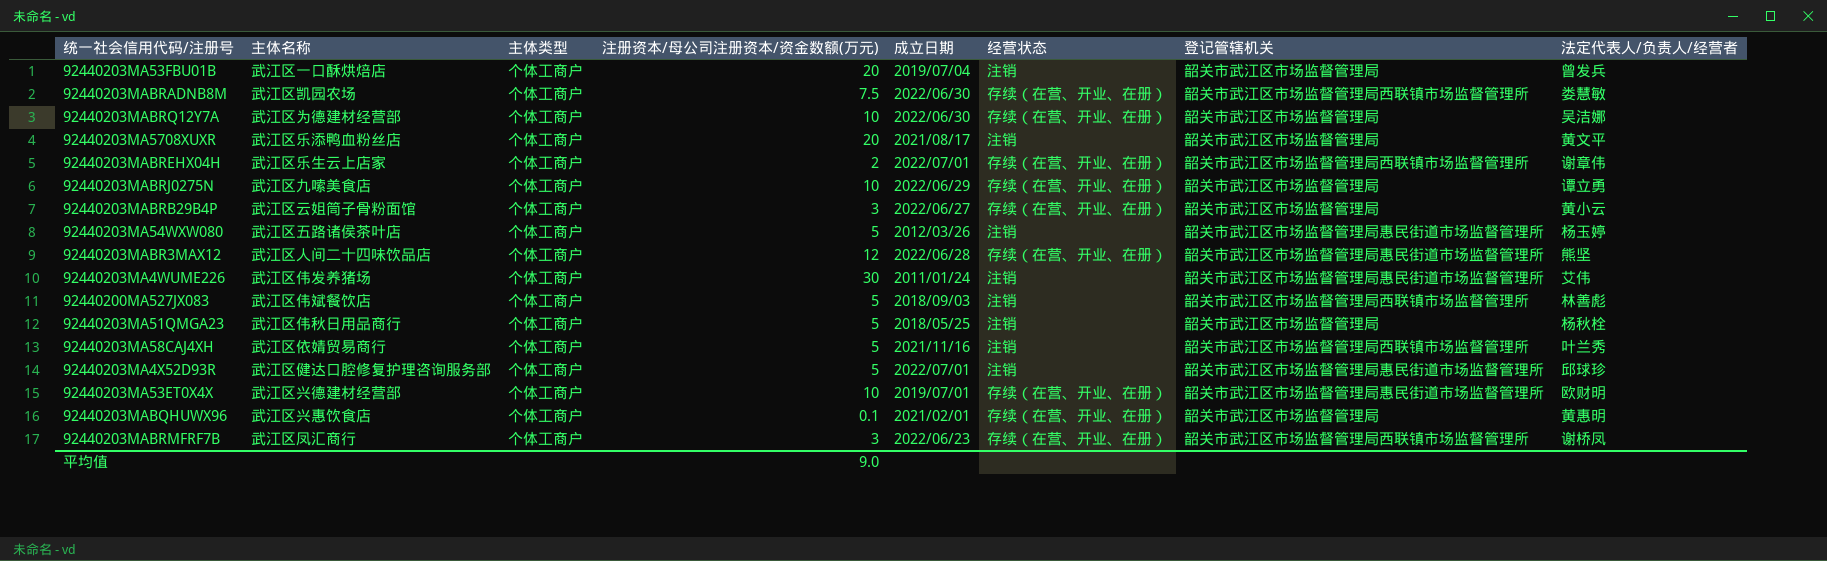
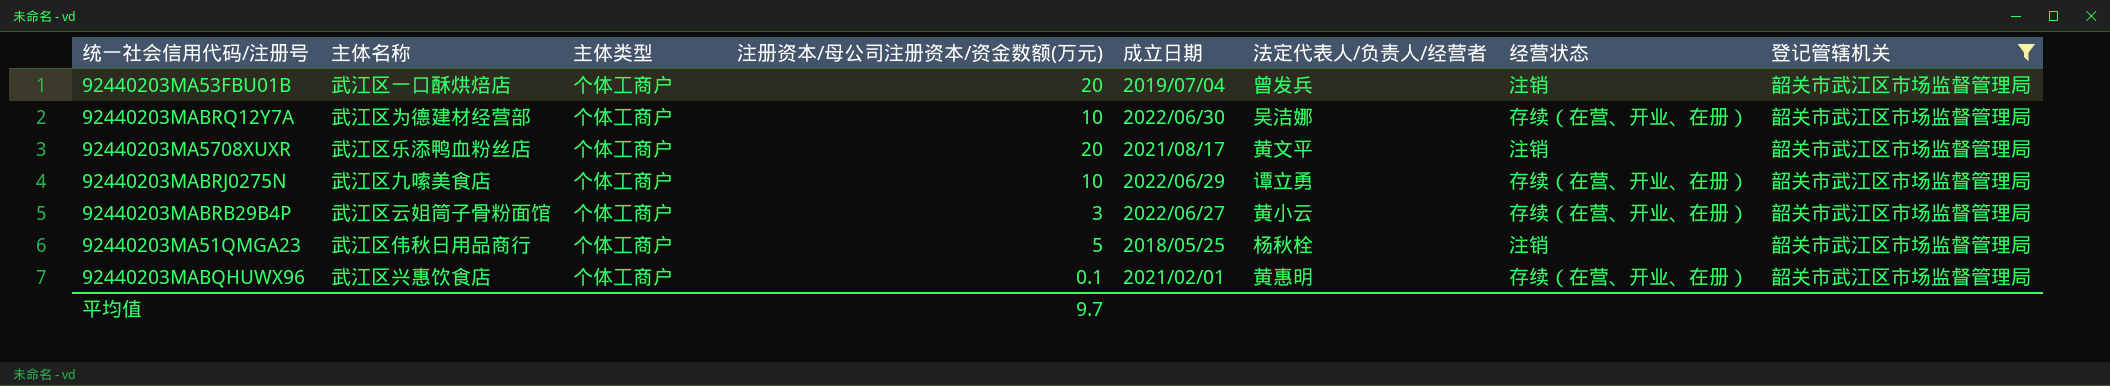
filter: none -> 登记管辖机关 = 韶关市武江区市场监督管理局
column 法定代表人/负责人/经营者 | position: 8 -> 6
平均值 | 注册资本/母公司注册资本/资金数额(万元): 9.0 -> 9.7

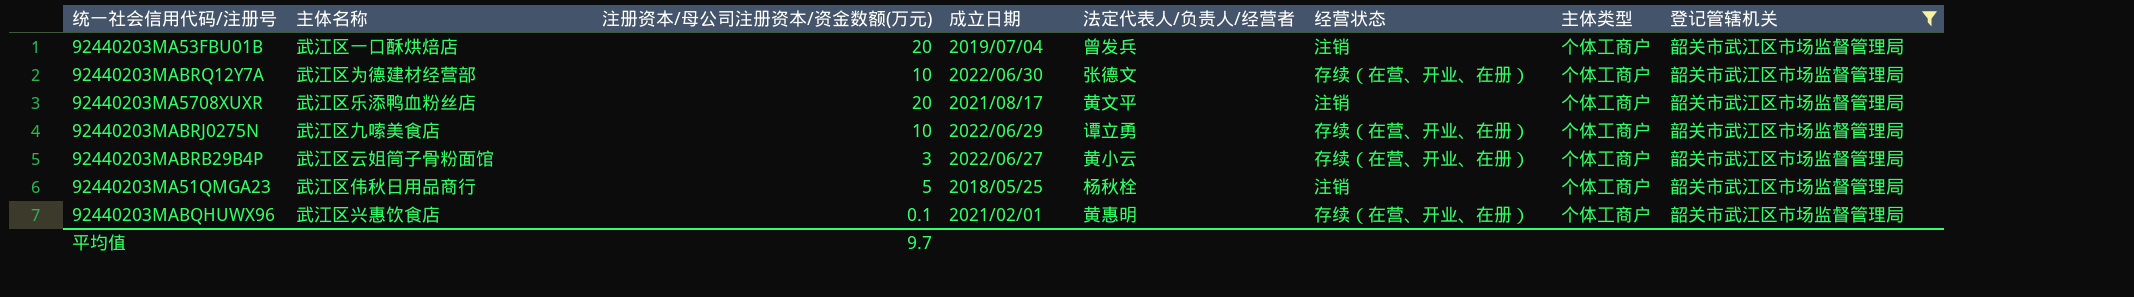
column 主体类型 | position: 3 -> 7
92440203MABRQ12Y7A | 法定代表人/负责人/经营者: 吴洁娜 -> 张德文

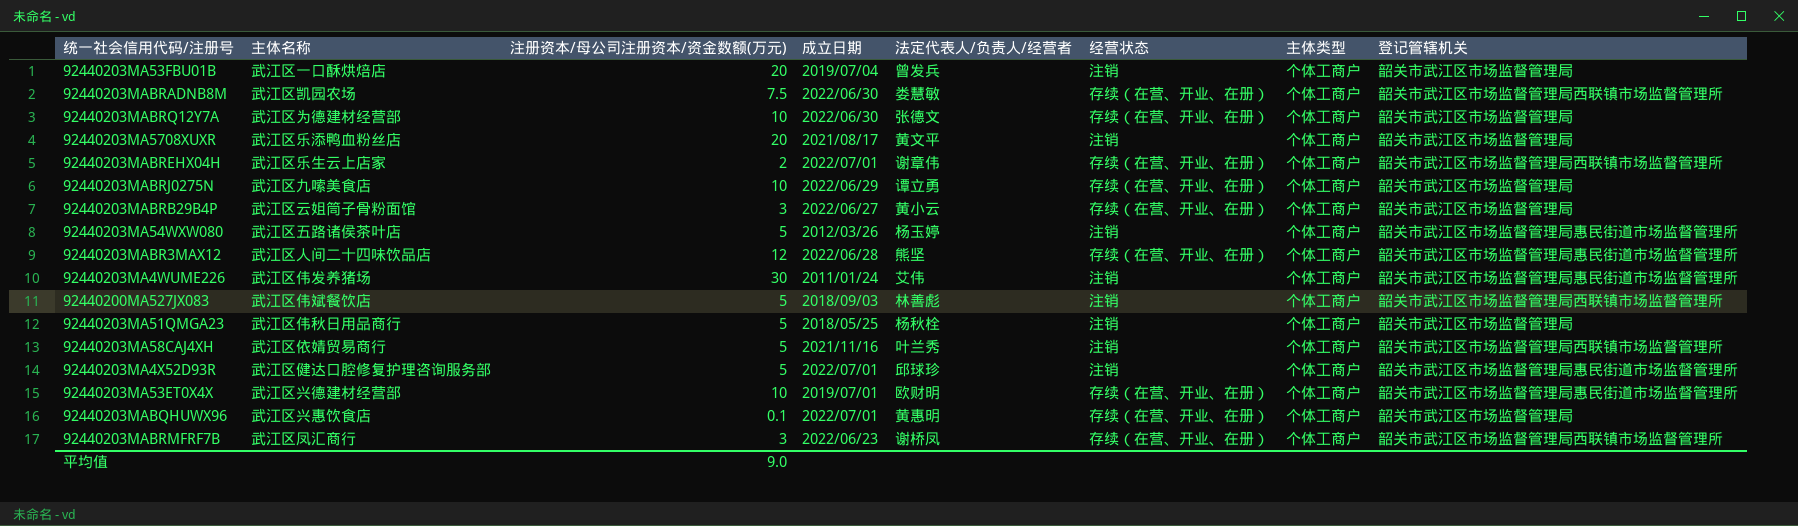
filter: 登记管辖机关 = 韶关市武江区市场监督管理局 -> none
92440203MABQHUWX96 | 成立日期: 2021/02/01 -> 2022/07/01
平均值 | 注册资本/母公司注册资本/资金数额(万元): 9.7 -> 9.0

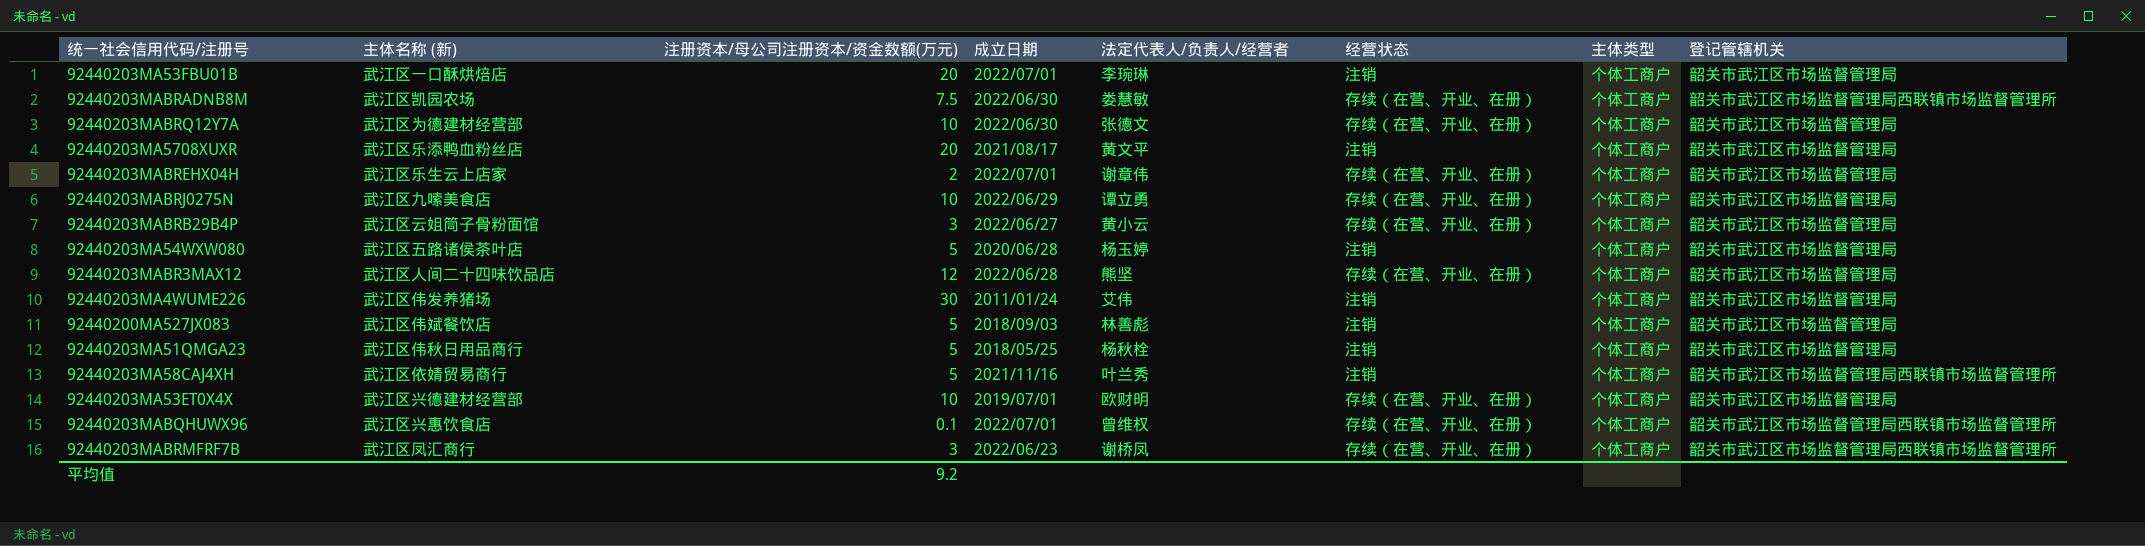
column name: 主体名称 -> 主体名称 (新)
row 92440203MA4X52D93R: 武江区健达口腔修复护理咨询服务部 | 5 | 2022/07/01 | 邱球珍 | 注销 | 个体工商户 | 韶关市武江区市场监督管理局惠民街道市场监督管理所 -> none
92440203MA53FBU01B | 成立日期: 2019/07/04 -> 2022/07/01
92440203MA53FBU01B | 法定代表人/负责人/经营者: 曾发兵 -> 李琬琳
92440203MABREHX04H | 登记管辖机关: 韶关市武江区市场监督管理局西联镇市场监督管理所 -> 韶关市武江区市场监督管理局
92440203MA54WXW080 | 成立日期: 2012/03/26 -> 2020/06/28
92440203MA54WXW080 | 登记管辖机关: 韶关市武江区市场监督管理局惠民街道市场监督管理所 -> 韶关市武江区市场监督管理局
92440203MABR3MAX12 | 登记管辖机关: 韶关市武江区市场监督管理局惠民街道市场监督管理所 -> 韶关市武江区市场监督管理局
92440203MA4WUME226 | 登记管辖机关: 韶关市武江区市场监督管理局惠民街道市场监督管理所 -> 韶关市武江区市场监督管理局
92440200MA527JX083 | 登记管辖机关: 韶关市武江区市场监督管理局西联镇市场监督管理所 -> 韶关市武江区市场监督管理局
92440203MA53ET0X4X | 登记管辖机关: 韶关市武江区市场监督管理局惠民街道市场监督管理所 -> 韶关市武江区市场监督管理局
92440203MABQHUWX96 | 法定代表人/负责人/经营者: 黄惠明 -> 曾维权
92440203MABQHUWX96 | 登记管辖机关: 韶关市武江区市场监督管理局 -> 韶关市武江区市场监督管理局西联镇市场监督管理所
平均值 | 注册资本/母公司注册资本/资金数额(万元): 9.0 -> 9.2

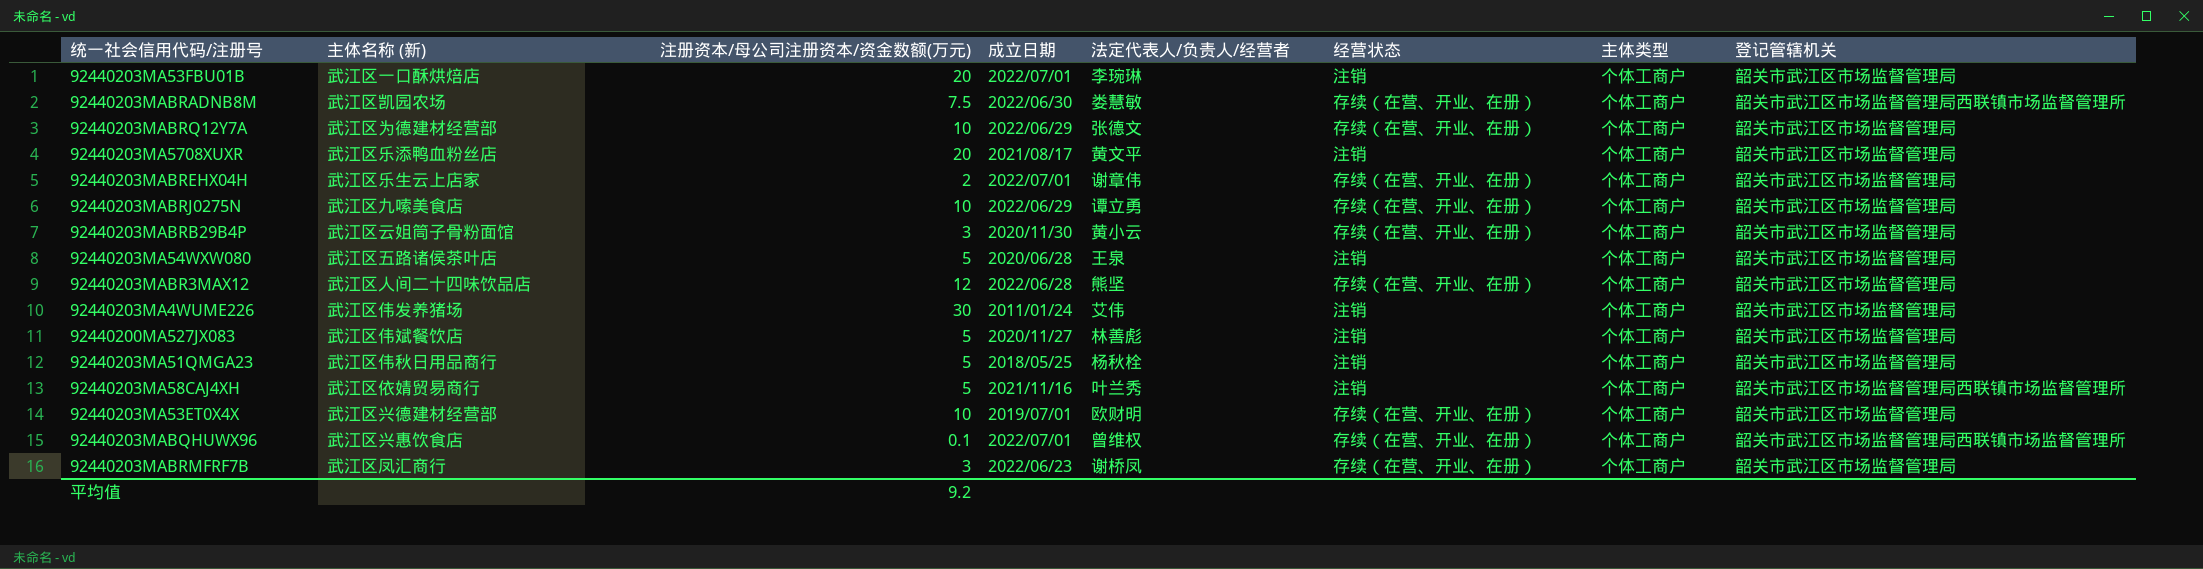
92440203MABRQ12Y7A | 成立日期: 2022/06/30 -> 2022/06/29
92440203MABRB29B4P | 成立日期: 2022/06/27 -> 2020/11/30
92440203MA54WXW080 | 法定代表人/负责人/经营者: 杨玉婷 -> 王泉
92440200MA527JX083 | 成立日期: 2018/09/03 -> 2020/11/27
92440203MABRMFRF7B | 登记管辖机关: 韶关市武江区市场监督管理局西联镇市场监督管理所 -> 韶关市武江区市场监督管理局

